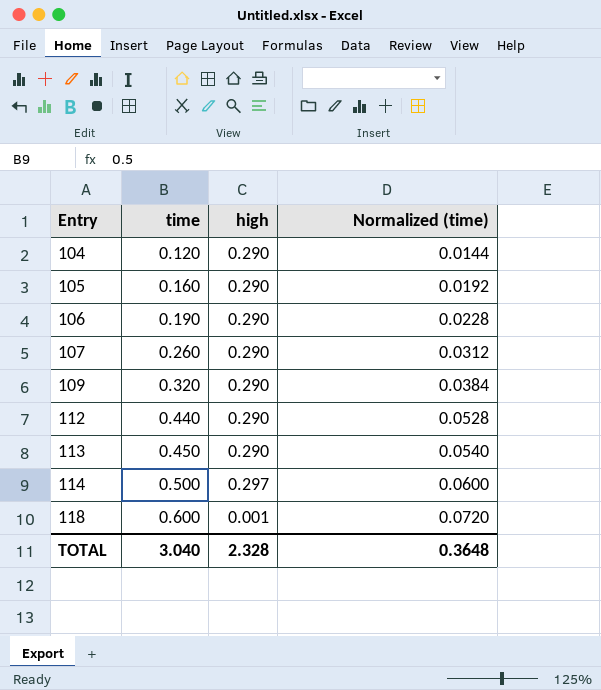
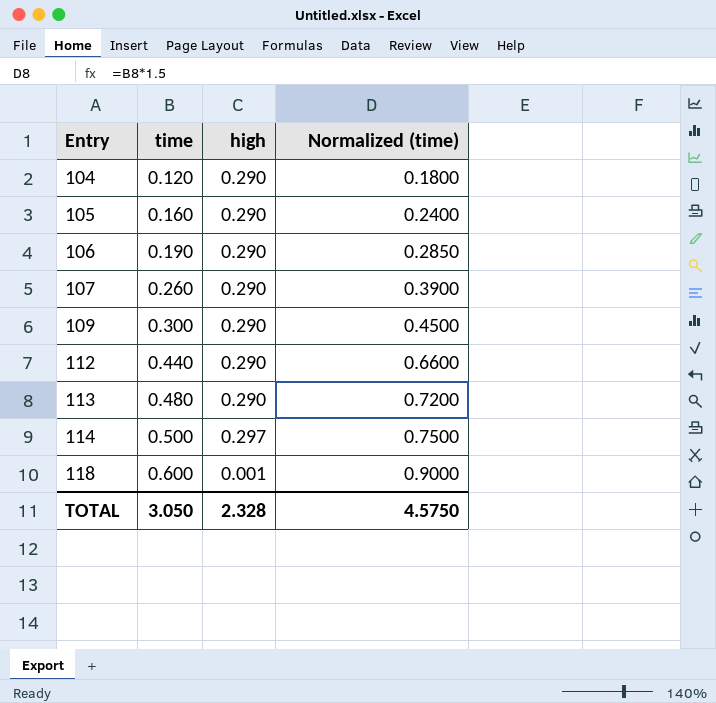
column Normalized (time) | formula: [time] * 0.12 -> [time] * 1.5
109 | time: 0.320 -> 0.300
113 | time: 0.450 -> 0.480
TOTAL | time: 3.040 -> 3.050
TOTAL | Normalized (time): 0.3648 -> 4.5750

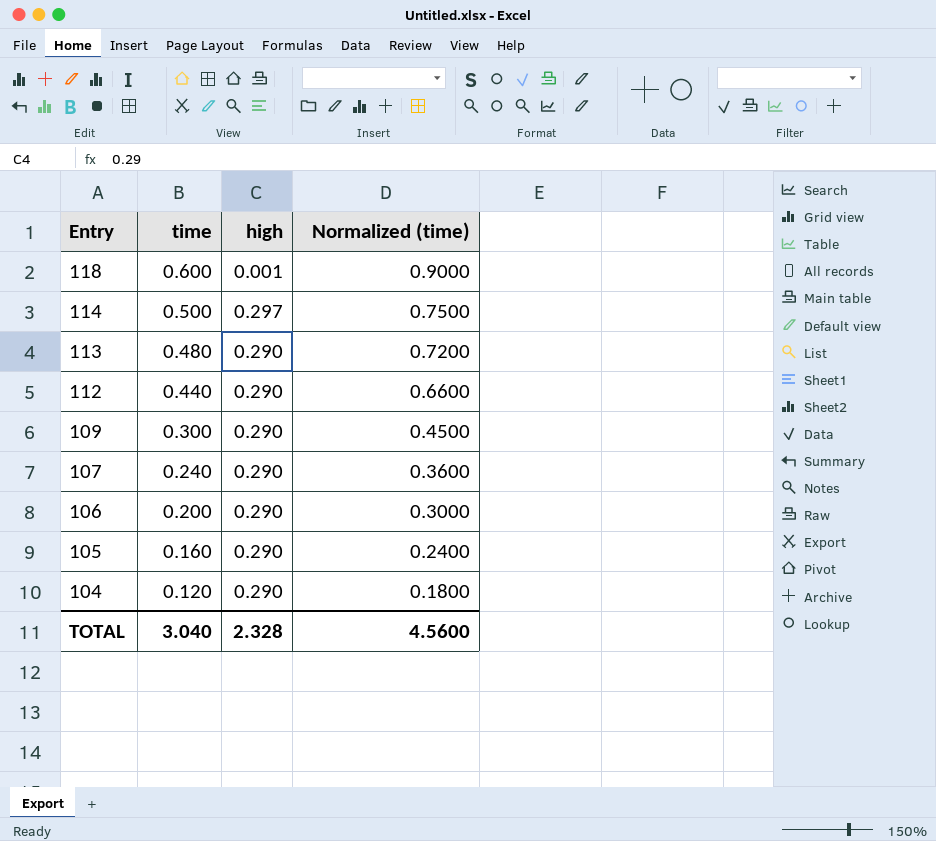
row order: Entry ascending -> Entry descending
107 | time: 0.260 -> 0.240
107 | Normalized (time): 0.3900 -> 0.3600
106 | time: 0.190 -> 0.200
106 | Normalized (time): 0.2850 -> 0.3000
TOTAL | time: 3.050 -> 3.040
TOTAL | Normalized (time): 4.5750 -> 4.5600

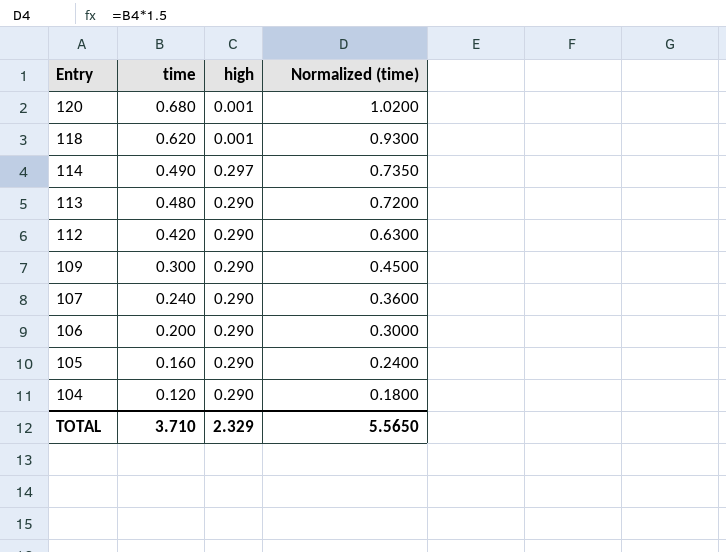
row 120: none -> 0.680 | 0.001 | 1.0200
118 | time: 0.600 -> 0.620
118 | Normalized (time): 0.9000 -> 0.9300
114 | time: 0.500 -> 0.490
114 | Normalized (time): 0.7500 -> 0.7350
112 | time: 0.440 -> 0.420
112 | Normalized (time): 0.6600 -> 0.6300
TOTAL | time: 3.040 -> 3.710
TOTAL | high: 2.328 -> 2.329
TOTAL | Normalized (time): 4.5600 -> 5.5650

